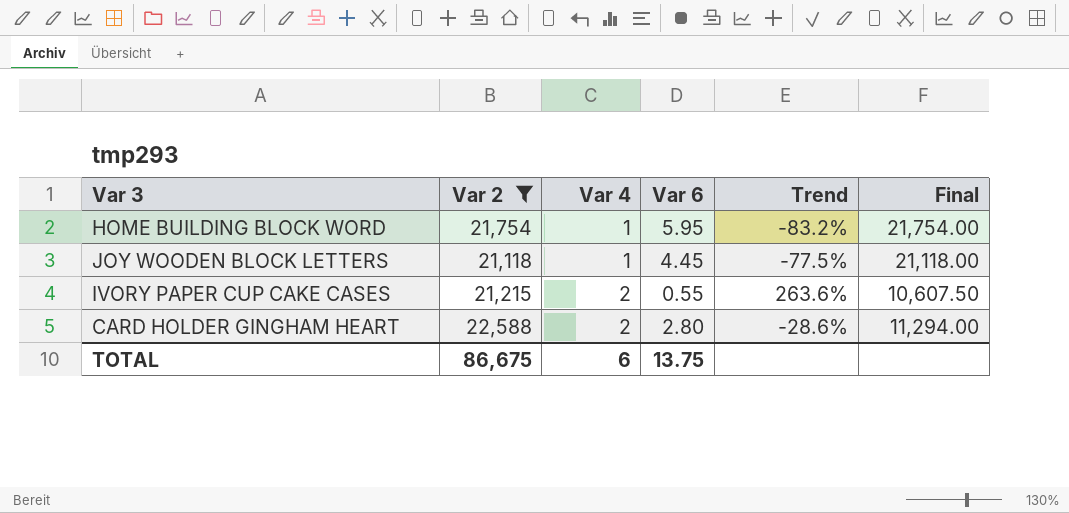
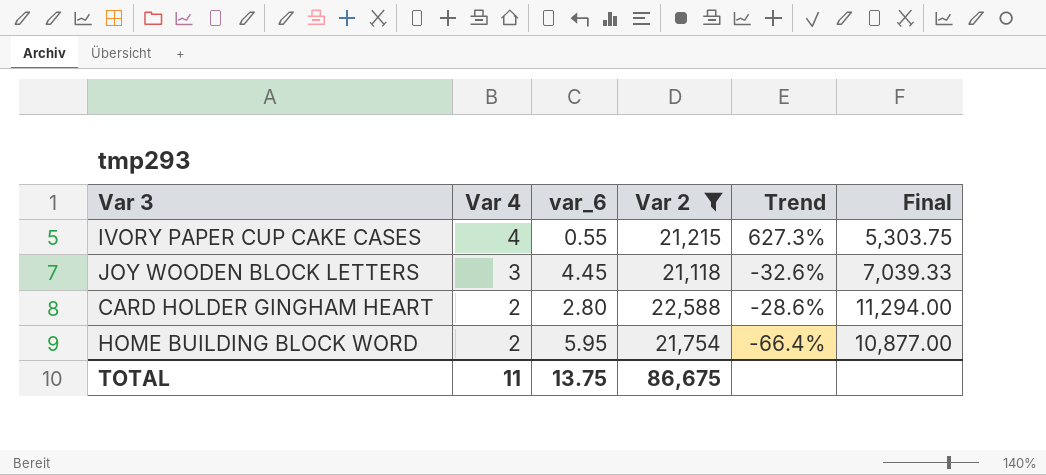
row order: Var 4 ascending -> Var 4 descending
column name: Var 6 -> var_6
column Var 2 | position: 2 -> 4
IVORY PAPER CUP CAKE CASES | Var 4: 2 -> 4
IVORY PAPER CUP CAKE CASES | Trend: 263.6% -> 627.3%
IVORY PAPER CUP CAKE CASES | Final: 10,607.50 -> 5,303.75
JOY WOODEN BLOCK LETTERS | Var 4: 1 -> 3
JOY WOODEN BLOCK LETTERS | Trend: -77.5% -> -32.6%
JOY WOODEN BLOCK LETTERS | Final: 21,118.00 -> 7,039.33
HOME BUILDING BLOCK WORD | Var 4: 1 -> 2
HOME BUILDING BLOCK WORD | Trend: -83.2% -> -66.4%
HOME BUILDING BLOCK WORD | Final: 21,754.00 -> 10,877.00
TOTAL | Var 4: 6 -> 11

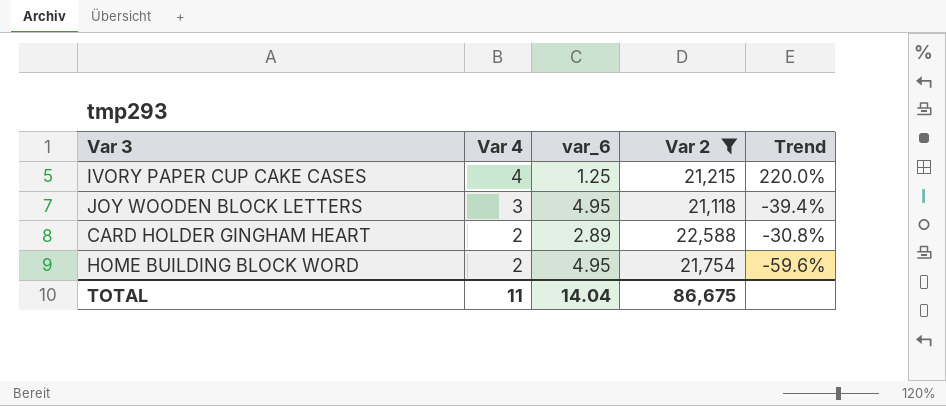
column Final | formula: [Var 2] / [Var 4] -> none
IVORY PAPER CUP CAKE CASES | var_6: 0.55 -> 1.25
IVORY PAPER CUP CAKE CASES | Trend: 627.3% -> 220.0%
JOY WOODEN BLOCK LETTERS | var_6: 4.45 -> 4.95
JOY WOODEN BLOCK LETTERS | Trend: -32.6% -> -39.4%
CARD HOLDER GINGHAM HEART | var_6: 2.80 -> 2.89
CARD HOLDER GINGHAM HEART | Trend: -28.6% -> -30.8%
HOME BUILDING BLOCK WORD | var_6: 5.95 -> 4.95
HOME BUILDING BLOCK WORD | Trend: -66.4% -> -59.6%
TOTAL | var_6: 13.75 -> 14.04

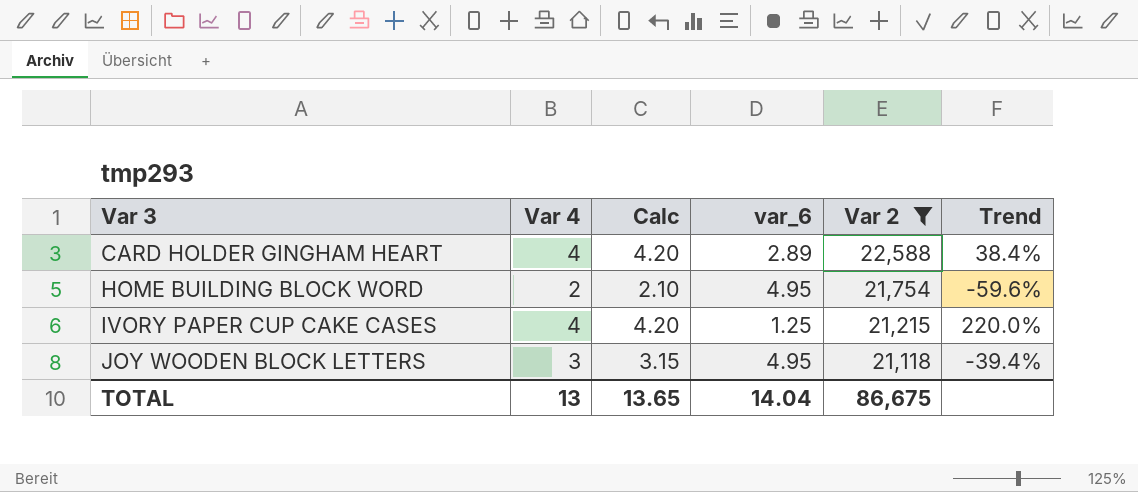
row order: Var 4 descending -> Var 3 ascending
column Calc | formula: none -> [Var 4] * 1.05
CARD HOLDER GINGHAM HEART | Var 4: 2 -> 4
CARD HOLDER GINGHAM HEART | Trend: -30.8% -> 38.4%
TOTAL | Var 4: 11 -> 13

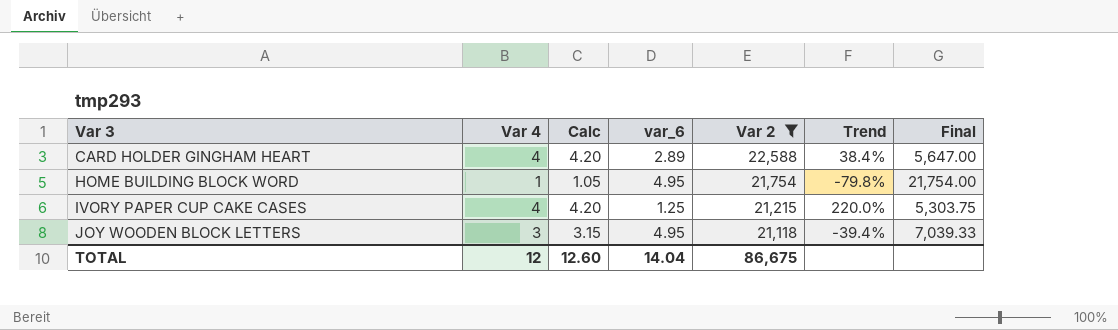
column Final | formula: none -> [Var 2] / [Var 4]
HOME BUILDING BLOCK WORD | Var 4: 2 -> 1
HOME BUILDING BLOCK WORD | Calc: 2.10 -> 1.05
HOME BUILDING BLOCK WORD | Trend: -59.6% -> -79.8%
TOTAL | Var 4: 13 -> 12
TOTAL | Calc: 13.65 -> 12.60

